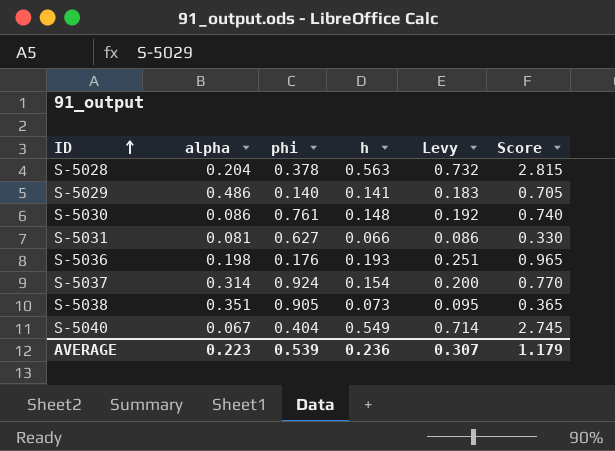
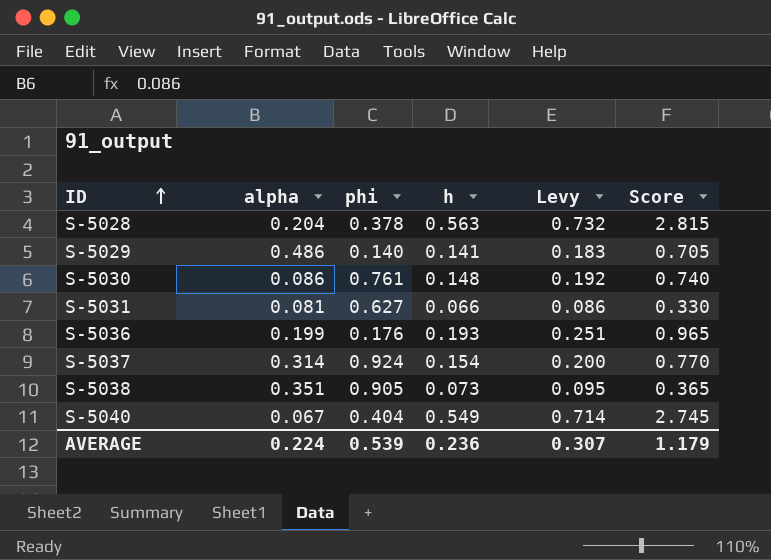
S-5036 | alpha: 0.198 -> 0.199
AVERAGE | alpha: 0.223 -> 0.224

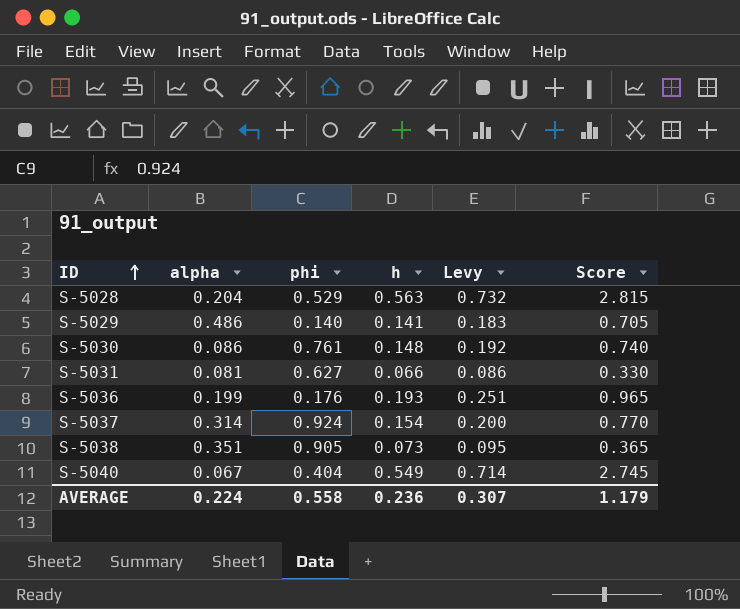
S-5028 | phi: 0.378 -> 0.529
AVERAGE | phi: 0.539 -> 0.558

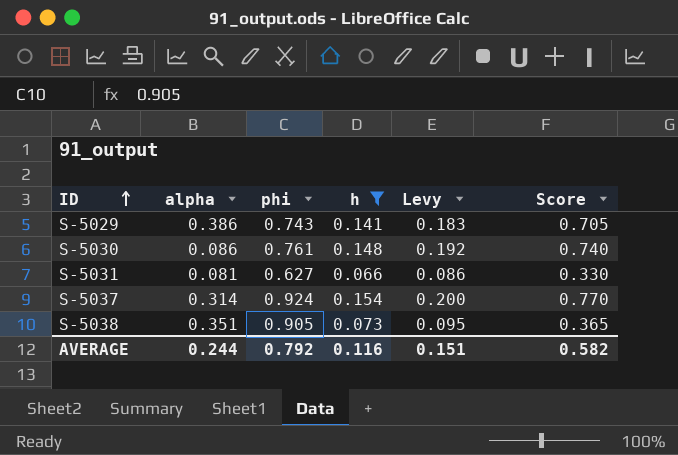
filter: none -> h <= 0.154
S-5029 | alpha: 0.486 -> 0.386
S-5029 | phi: 0.140 -> 0.743
AVERAGE | alpha: 0.224 -> 0.244
AVERAGE | phi: 0.558 -> 0.792
AVERAGE | h: 0.236 -> 0.116
AVERAGE | Levy: 0.307 -> 0.151
AVERAGE | Score: 1.179 -> 0.582

